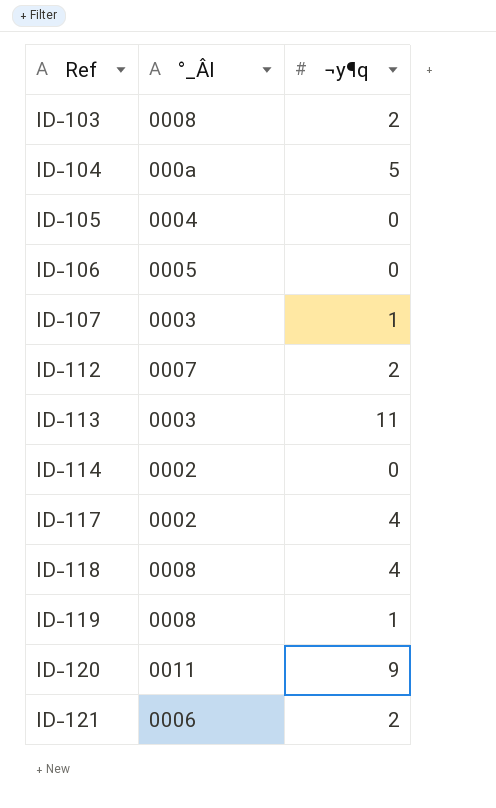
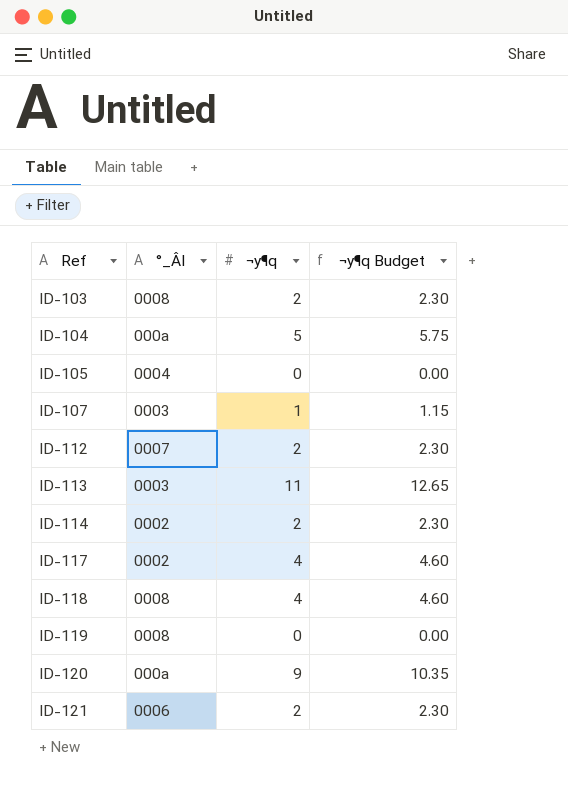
column ¬y¶q Budget | formula: none -> [¬y¶q] * 1.15
row ID-106: 0005 | 0 -> none
ID-114 | ¬y¶q: 0 -> 2
ID-119 | ¬y¶q: 1 -> 0
ID-120 | °_ÂI: 0011 -> 000a

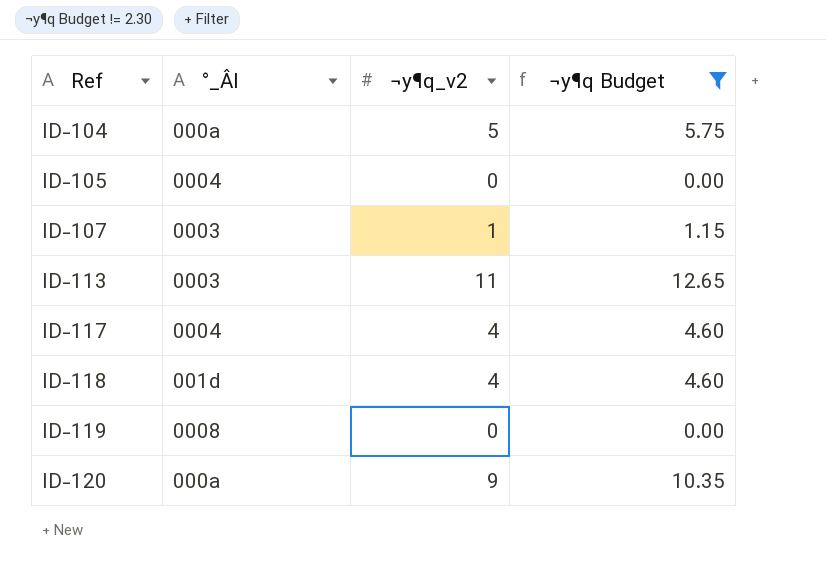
filter: none -> ¬y¶q Budget != 2.30
column name: ¬y¶q -> ¬y¶q_v2
ID-117 | °_ÂI: 0002 -> 0004
ID-118 | °_ÂI: 0008 -> 001d

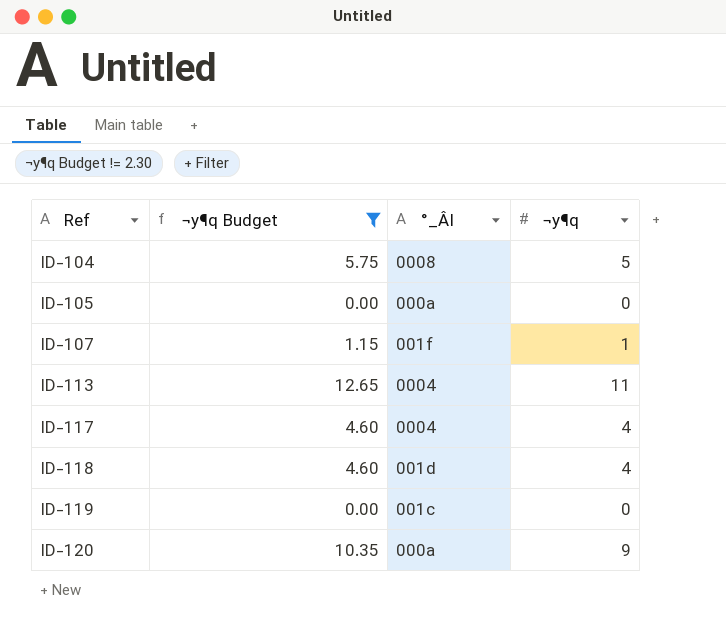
column ¬y¶q Budget | position: 4 -> 2
column name: ¬y¶q_v2 -> ¬y¶q
ID-104 | °_ÂI: 000a -> 0008
ID-105 | °_ÂI: 0004 -> 000a
ID-107 | °_ÂI: 0003 -> 001f
ID-113 | °_ÂI: 0003 -> 0004
ID-119 | °_ÂI: 0008 -> 001c

